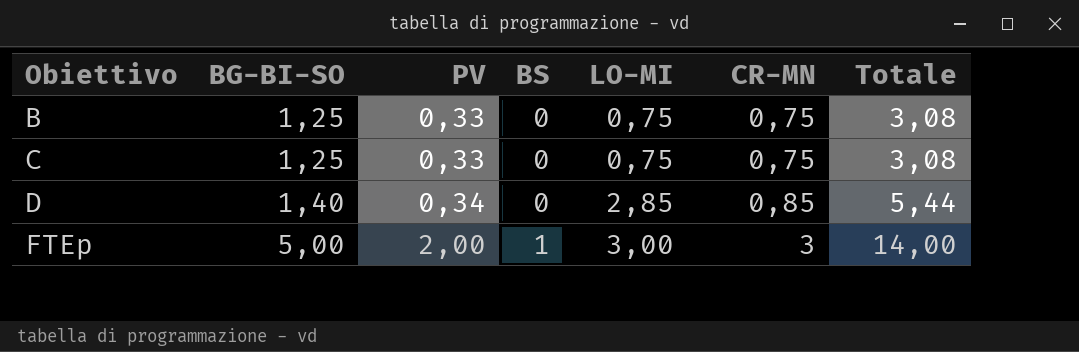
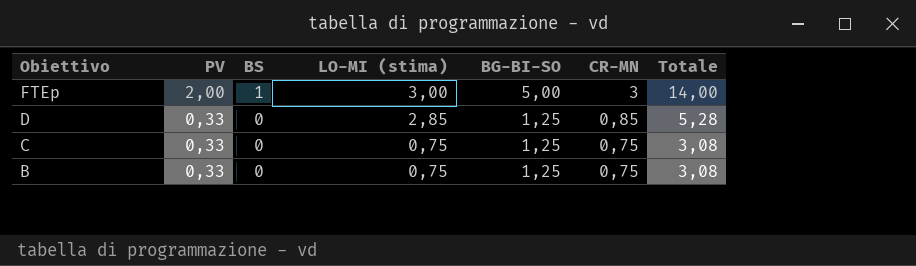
row order: Obiettivo ascending -> Obiettivo descending
column name: LO-MI -> LO-MI (stima)
column BG-BI-SO | position: 2 -> 5
D | PV: 0,34 -> 0,33
D | BG-BI-SO: 1,40 -> 1,25
D | Totale: 5,44 -> 5,28

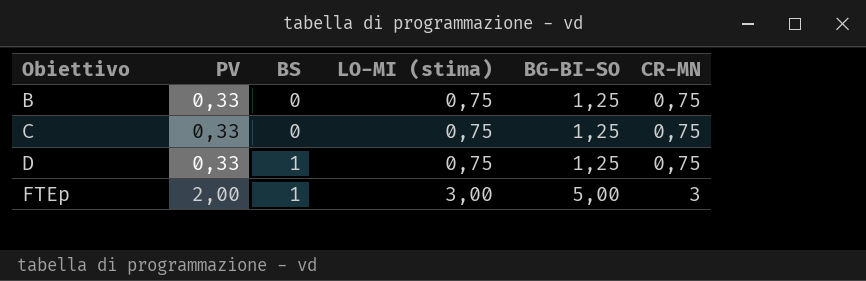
row order: Obiettivo descending -> Obiettivo ascending
column Totale | formula: [PV] + [BS] + [LO-MI (stima)] + [BG-BI-SO] + [CR-MN] -> none
D | BS: 0 -> 1
D | LO-MI (stima): 2,85 -> 0,75
D | CR-MN: 0,85 -> 0,75

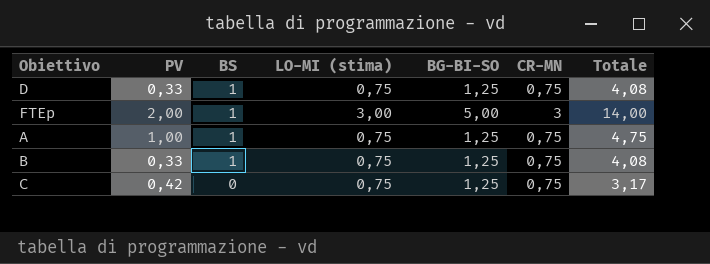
row order: Obiettivo ascending -> BS descending
column Totale | formula: none -> [PV] + [BS] + [LO-MI (stima)] + [BG-BI-SO] + [CR-MN]
row A: none -> 1,00 | 1 | 0,75 | 1,25 | 0,75 | 4,75
B | BS: 0 -> 1
C | PV: 0,33 -> 0,42

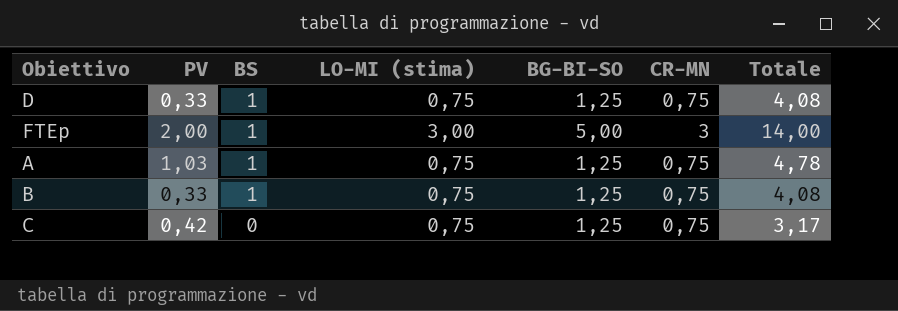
A | PV: 1,00 -> 1,03
A | Totale: 4,75 -> 4,78

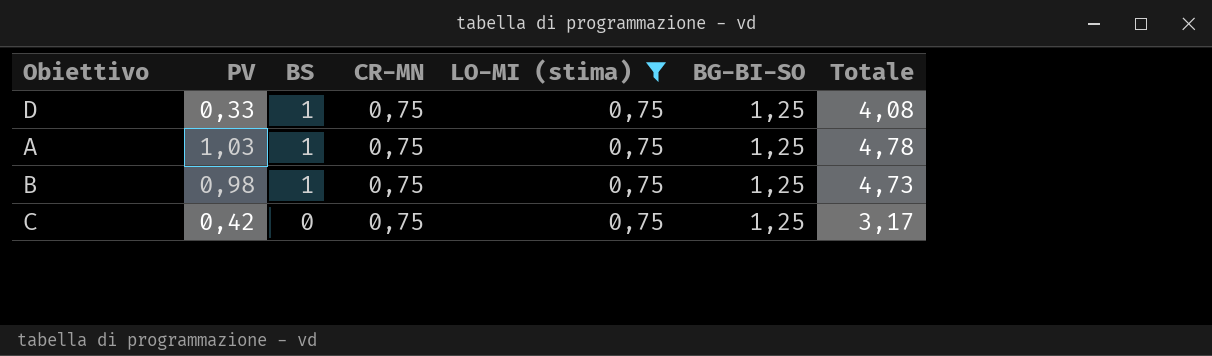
filter: none -> LO-MI (stima) = 0,75
column CR-MN | position: 6 -> 4
B | PV: 0,33 -> 0,98
B | Totale: 4,08 -> 4,73

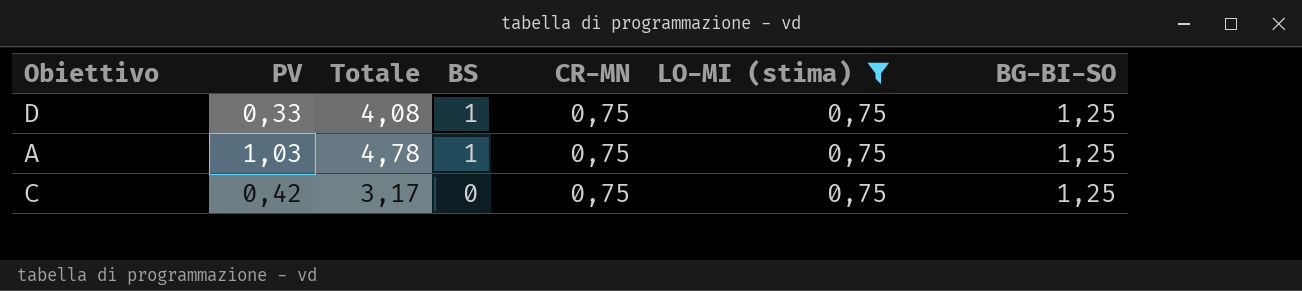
column Totale | position: 7 -> 3
row B: 0,98 | 1 | 0,75 | 0,75 | 1,25 | 4,73 -> none

